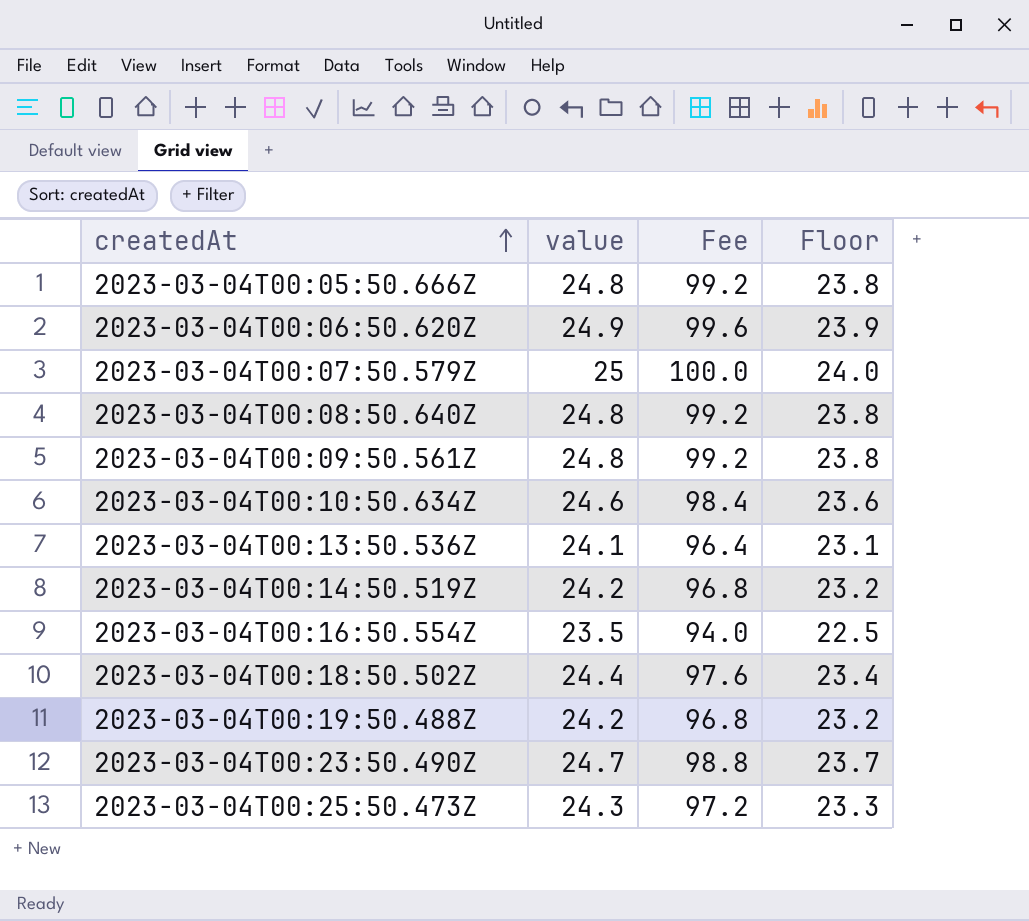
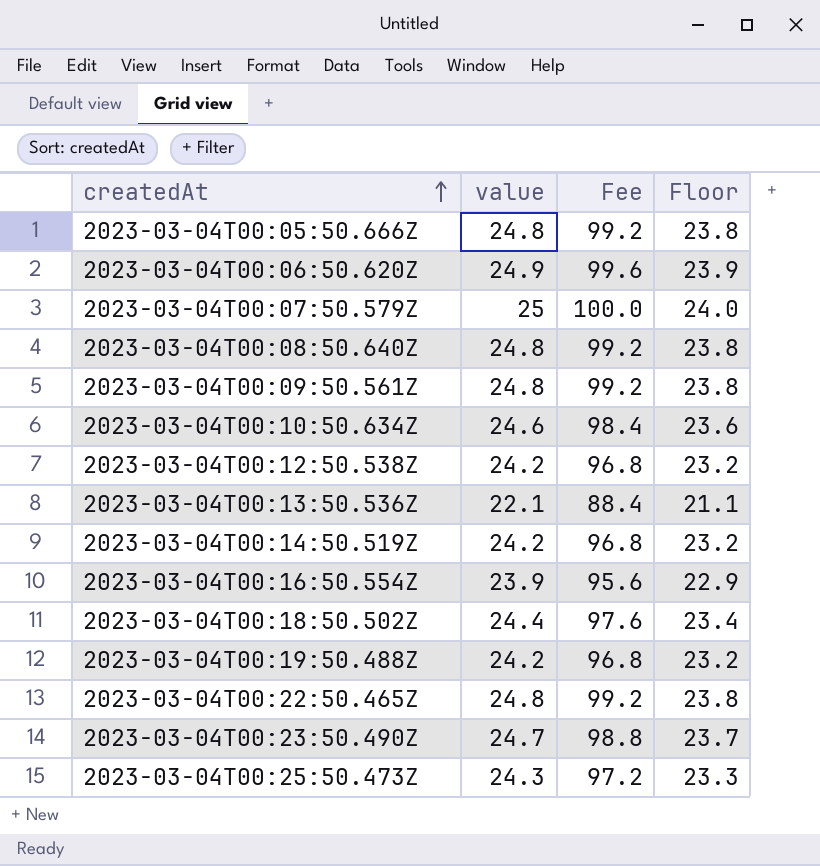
row 2023-03-04T00:12:50.538Z: none -> 24.2 | 96.8 | 23.2
2023-03-04T00:13:50.536Z | value: 24.1 -> 22.1
2023-03-04T00:13:50.536Z | Fee: 96.4 -> 88.4
2023-03-04T00:13:50.536Z | Floor: 23.1 -> 21.1
2023-03-04T00:16:50.554Z | value: 23.5 -> 23.9
2023-03-04T00:16:50.554Z | Fee: 94.0 -> 95.6
2023-03-04T00:16:50.554Z | Floor: 22.5 -> 22.9
row 2023-03-04T00:22:50.465Z: none -> 24.8 | 99.2 | 23.8

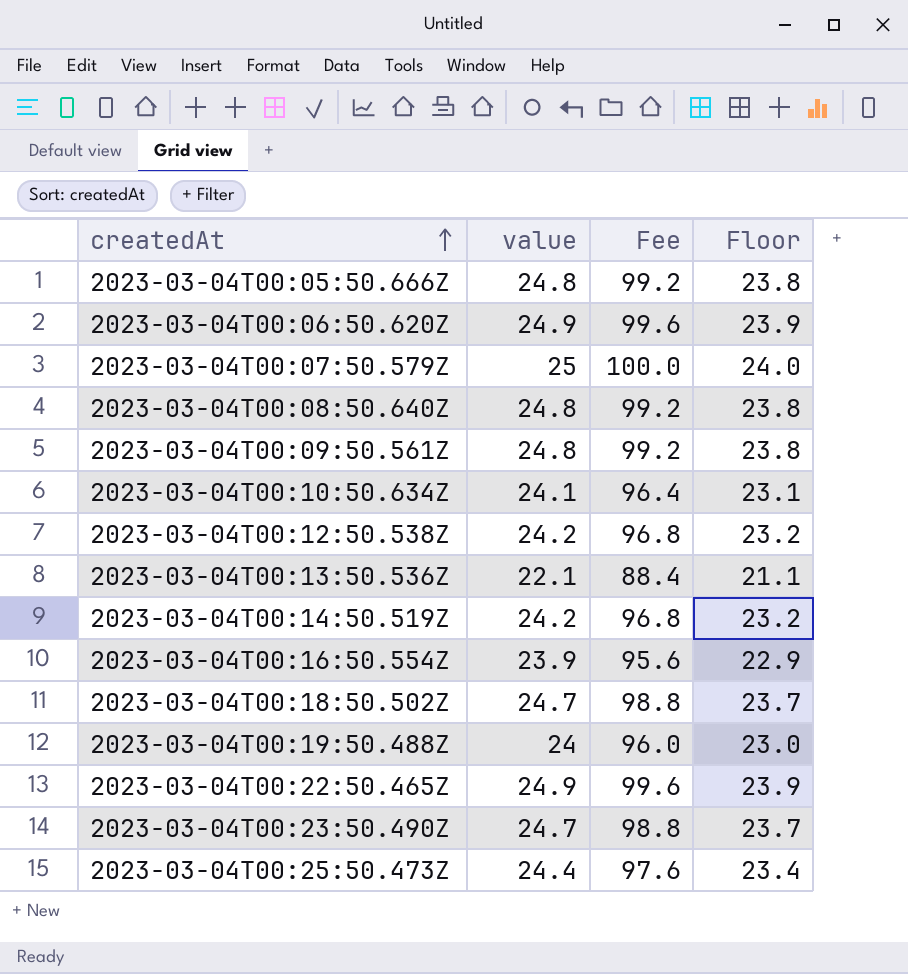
2023-03-04T00:10:50.634Z | value: 24.6 -> 24.1
2023-03-04T00:10:50.634Z | Fee: 98.4 -> 96.4
2023-03-04T00:10:50.634Z | Floor: 23.6 -> 23.1
2023-03-04T00:18:50.502Z | value: 24.4 -> 24.7
2023-03-04T00:18:50.502Z | Fee: 97.6 -> 98.8
2023-03-04T00:18:50.502Z | Floor: 23.4 -> 23.7
2023-03-04T00:19:50.488Z | value: 24.2 -> 24
2023-03-04T00:19:50.488Z | Fee: 96.8 -> 96.0
2023-03-04T00:19:50.488Z | Floor: 23.2 -> 23.0
2023-03-04T00:22:50.465Z | value: 24.8 -> 24.9
2023-03-04T00:22:50.465Z | Fee: 99.2 -> 99.6
2023-03-04T00:22:50.465Z | Floor: 23.8 -> 23.9
2023-03-04T00:25:50.473Z | value: 24.3 -> 24.4
2023-03-04T00:25:50.473Z | Fee: 97.2 -> 97.6
2023-03-04T00:25:50.473Z | Floor: 23.3 -> 23.4

